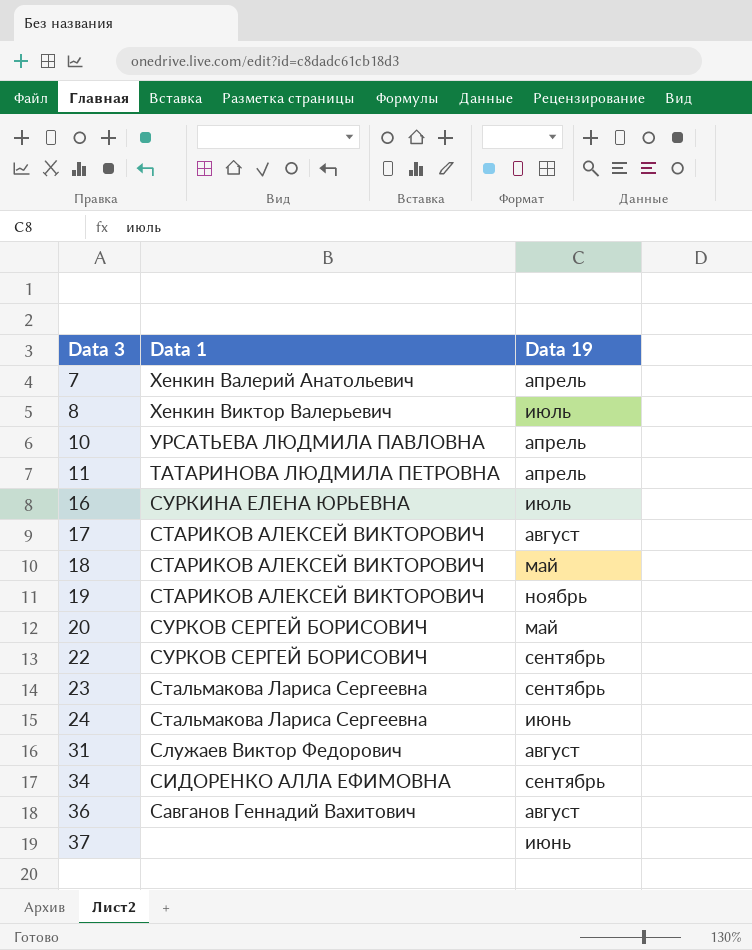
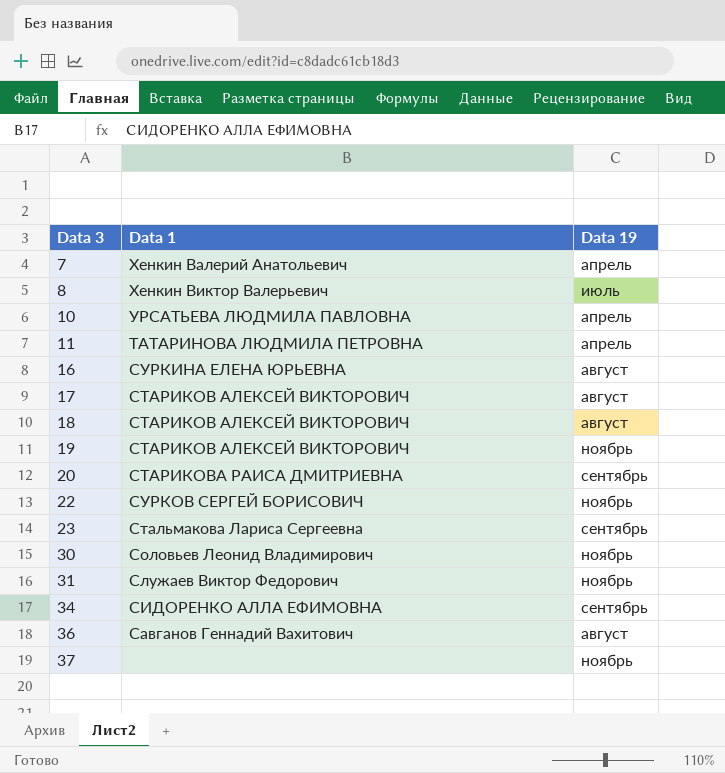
row 24: Стальмакова Лариса Сергеевна | июнь -> none
16 | Data 19: июль -> август
18 | Data 19: май -> август
20 | Data 1: СУРКОВ СЕРГЕЙ БОРИСОВИЧ -> СТАРИКОВА РАИСА ДМИТРИЕВНА
20 | Data 19: май -> сентябрь
22 | Data 19: сентябрь -> ноябрь
row 30: none -> Соловьев Леонид Владимирович | ноябрь
31 | Data 19: август -> ноябрь
37 | Data 19: июнь -> ноябрь

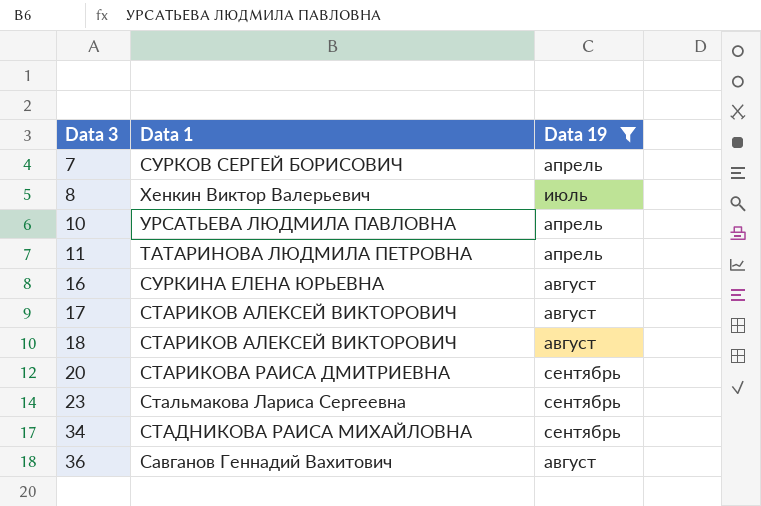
filter: none -> Data 19 != ноябрь
7 | Data 1: Хенкин Валерий Анатольевич -> СУРКОВ СЕРГЕЙ БОРИСОВИЧ
34 | Data 1: СИДОРЕНКО АЛЛА ЕФИМОВНА -> СТАДНИКОВА РАИСА МИХАЙЛОВНА

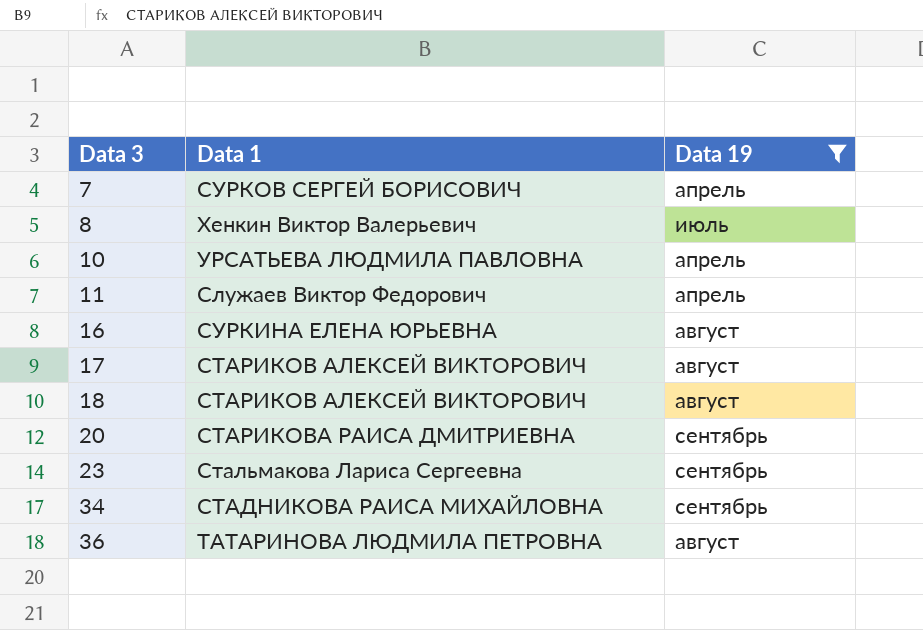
11 | Data 1: ТАТАРИНОВА ЛЮДМИЛА ПЕТРОВНА -> Служаев Виктор Федорович
36 | Data 1: Савганов Геннадий Вахитович -> ТАТАРИНОВА ЛЮДМИЛА ПЕТРОВНА

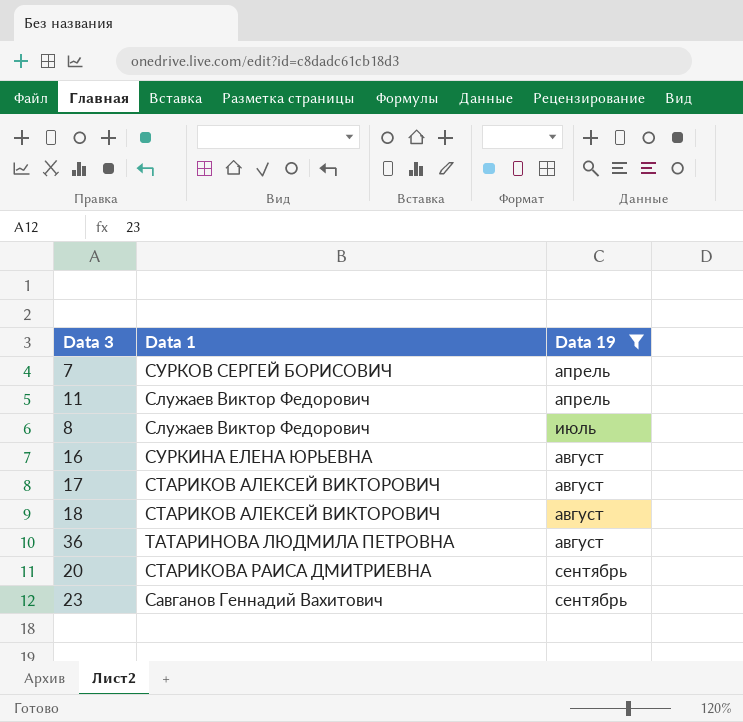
row order: Data 3 ascending -> Data 19 ascending
row 10: УРСАТЬЕВА ЛЮДМИЛА ПАВЛОВНА | апрель -> none
row 34: СТАДНИКОВА РАИСА МИХАЙЛОВНА | сентябрь -> none
8 | Data 1: Хенкин Виктор Валерьевич -> Служаев Виктор Федорович
23 | Data 1: Стальмакова Лариса Сергеевна -> Савганов Геннадий Вахитович

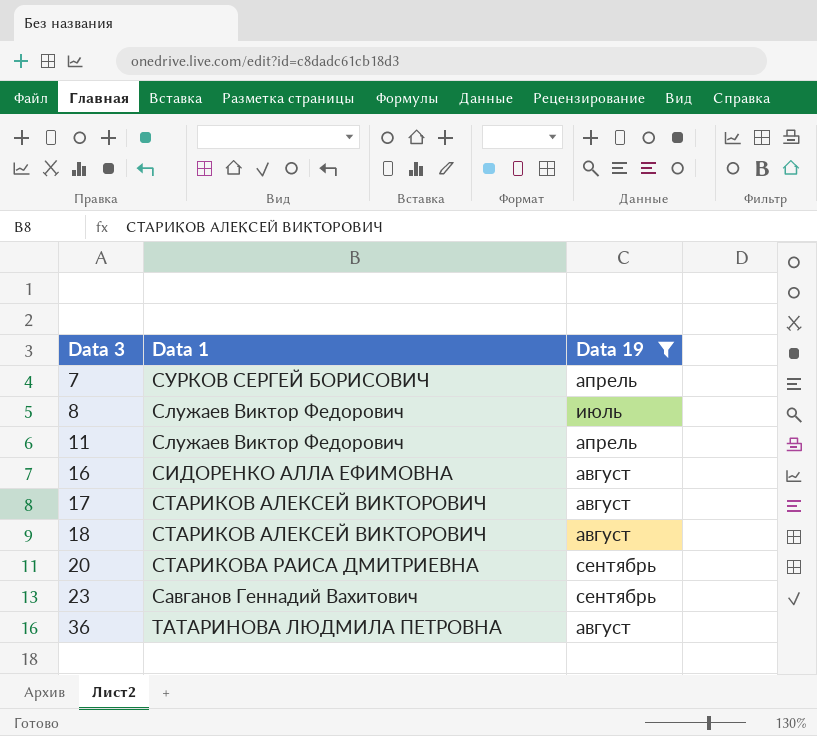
row order: Data 19 ascending -> Data 3 ascending
16 | Data 1: СУРКИНА ЕЛЕНА ЮРЬЕВНА -> СИДОРЕНКО АЛЛА ЕФИМОВНА

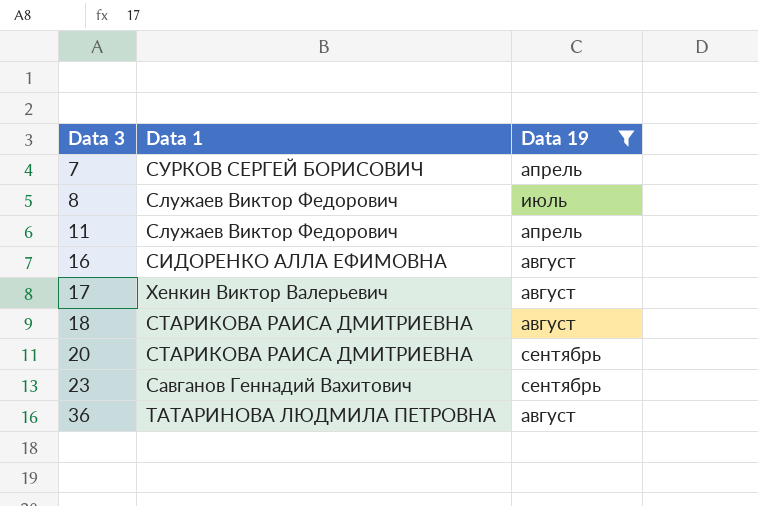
17 | Data 1: СТАРИКОВ АЛЕКСЕЙ ВИКТОРОВИЧ -> Хенкин Виктор Валерьевич
18 | Data 1: СТАРИКОВ АЛЕКСЕЙ ВИКТОРОВИЧ -> СТАРИКОВА РАИСА ДМИТРИЕВНА

